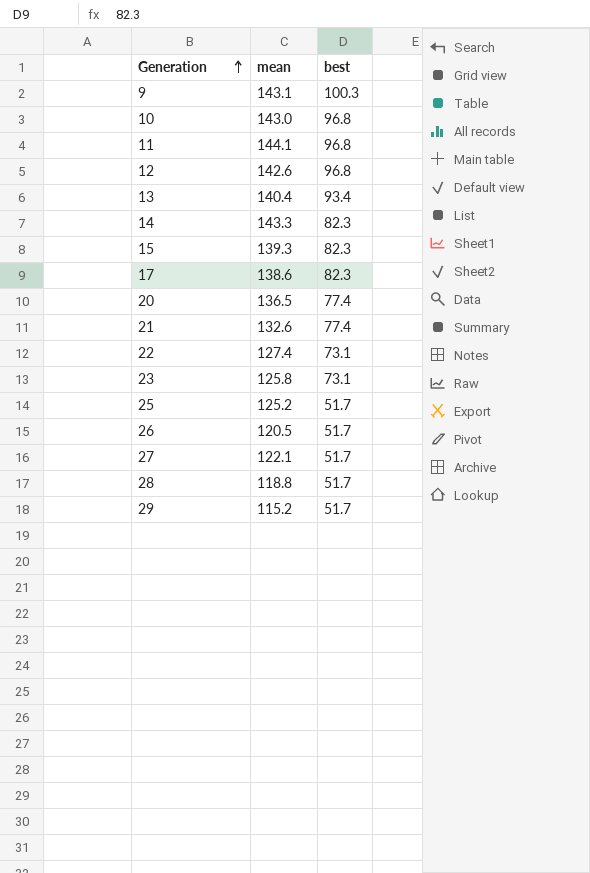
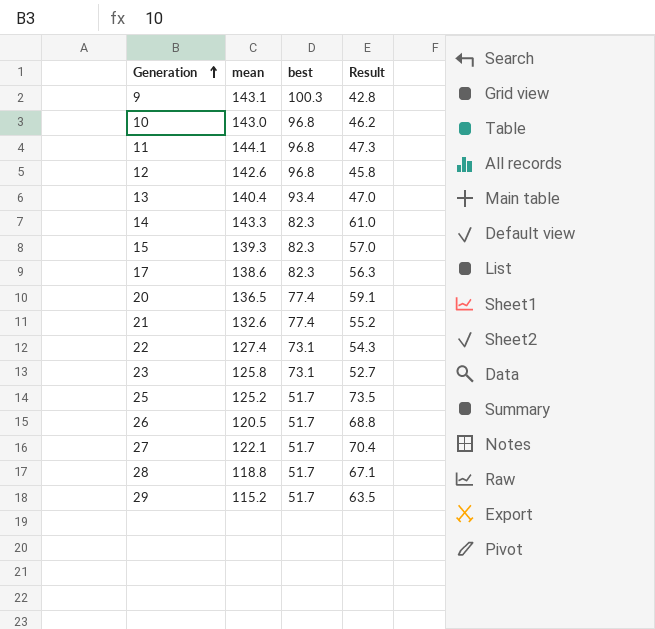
column Result | formula: none -> [mean] - [best]

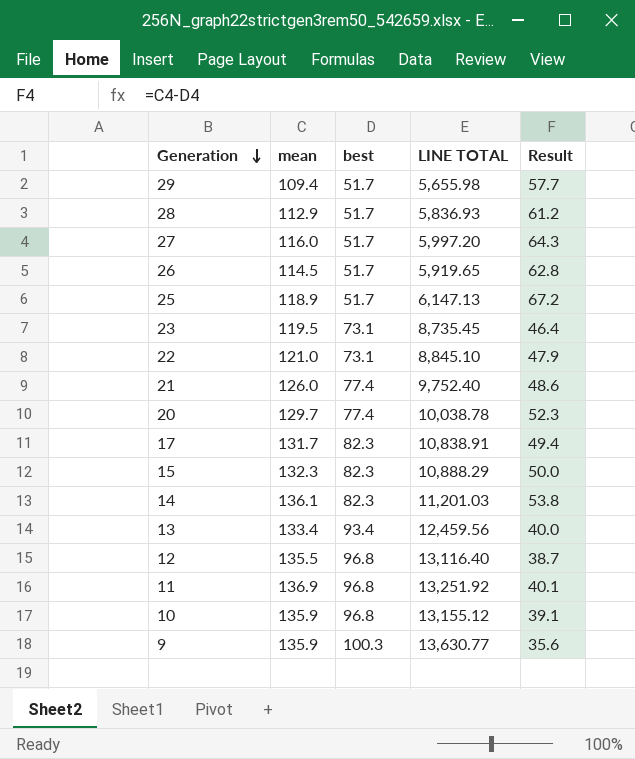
row order: Generation ascending -> Generation descending
column LINE TOTAL | formula: none -> [mean] * [best]
29 | mean: 115.2 -> 109.4
29 | Result: 63.5 -> 57.7
28 | mean: 118.8 -> 112.9
28 | Result: 67.1 -> 61.2
27 | mean: 122.1 -> 116.0
27 | Result: 70.4 -> 64.3
26 | mean: 120.5 -> 114.5
26 | Result: 68.8 -> 62.8
25 | mean: 125.2 -> 118.9
25 | Result: 73.5 -> 67.2
23 | mean: 125.8 -> 119.5
23 | Result: 52.7 -> 46.4
22 | mean: 127.4 -> 121.0
22 | Result: 54.3 -> 47.9
21 | mean: 132.6 -> 126.0
21 | Result: 55.2 -> 48.6
20 | mean: 136.5 -> 129.7
20 | Result: 59.1 -> 52.3
17 | mean: 138.6 -> 131.7
17 | Result: 56.3 -> 49.4
15 | mean: 139.3 -> 132.3
15 | Result: 57.0 -> 50.0
14 | mean: 143.3 -> 136.1
14 | Result: 61.0 -> 53.8
13 | mean: 140.4 -> 133.4
13 | Result: 47.0 -> 40.0
12 | mean: 142.6 -> 135.5
12 | Result: 45.8 -> 38.7
11 | mean: 144.1 -> 136.9
11 | Result: 47.3 -> 40.1
10 | mean: 143.0 -> 135.9
10 | Result: 46.2 -> 39.1
9 | mean: 143.1 -> 135.9
9 | Result: 42.8 -> 35.6

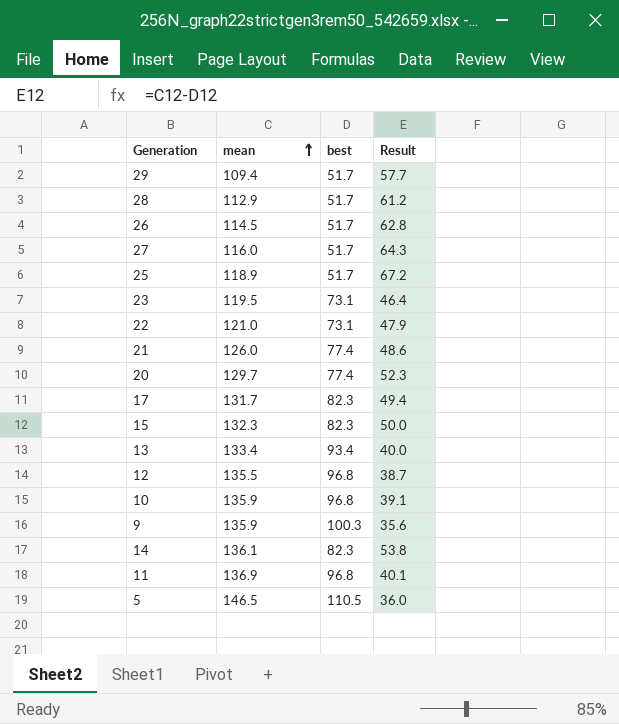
row order: Generation descending -> mean ascending
column LINE TOTAL | formula: [mean] * [best] -> none
row 5: none -> 146.5 | 110.5 | 36.0

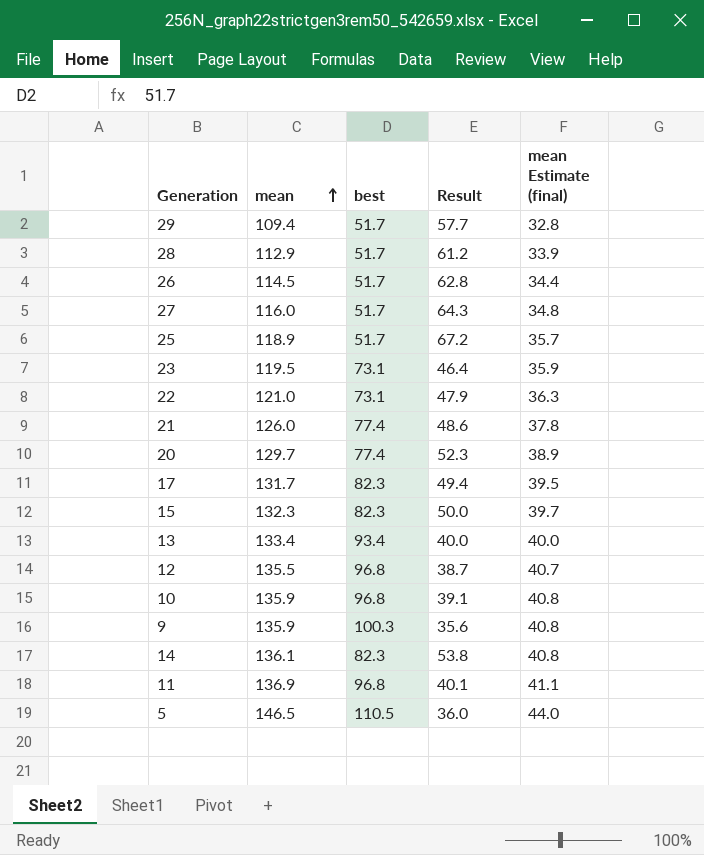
column mean Estimate (final) | formula: none -> [mean] * 0.3

